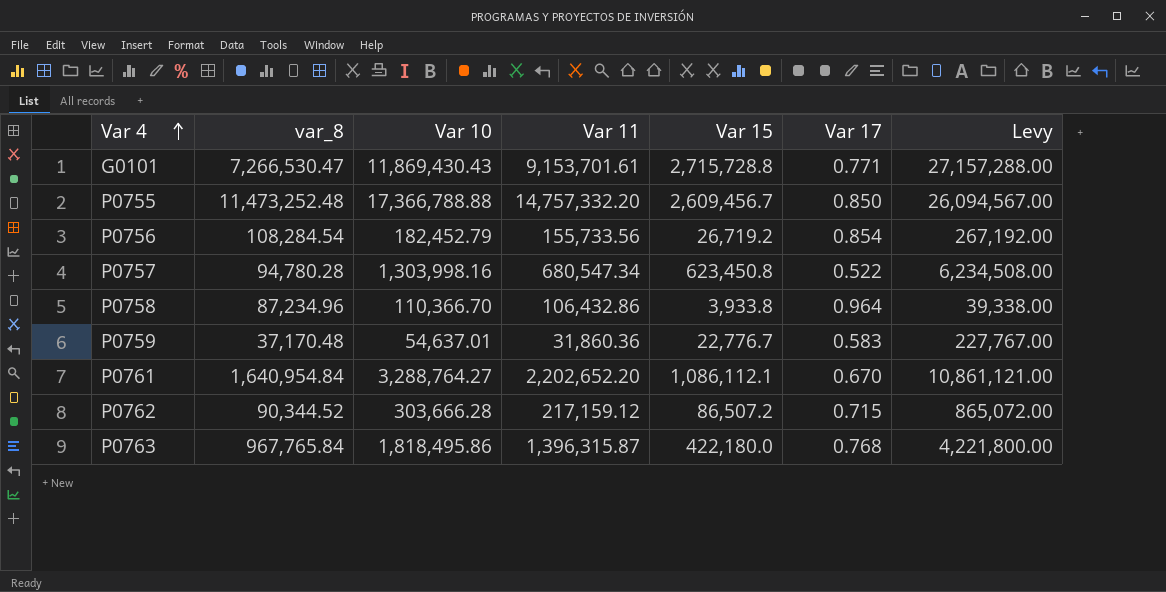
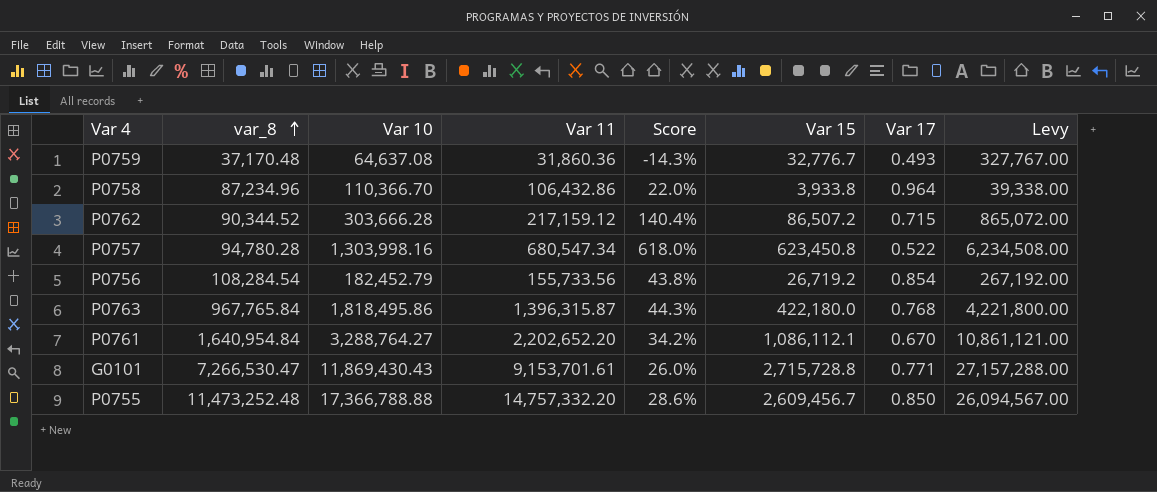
row order: Var 4 ascending -> var_8 ascending
column Score | formula: none -> ([Var 11] - [var_8]) / [var_8]
P0759 | Var 10: 54,637.01 -> 64,637.08
P0759 | Var 15: 22,776.7 -> 32,776.7
P0759 | Var 17: 0.583 -> 0.493
P0759 | Levy: 227,767.00 -> 327,767.00

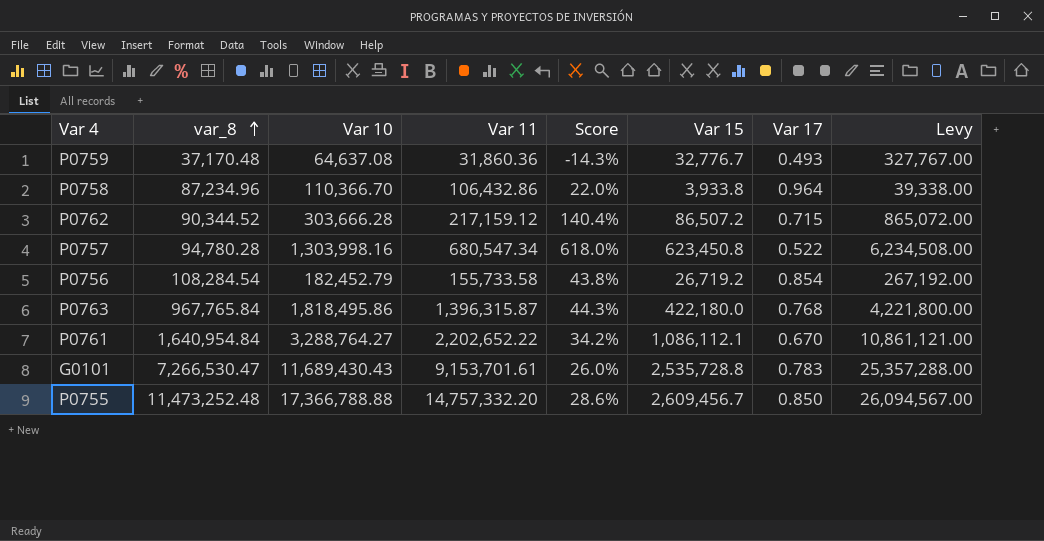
P0756 | Var 11: 155,733.56 -> 155,733.58
P0761 | Var 11: 2,202,652.20 -> 2,202,652.22
G0101 | Var 10: 11,869,430.43 -> 11,689,430.43
G0101 | Var 15: 2,715,728.8 -> 2,535,728.8
G0101 | Var 17: 0.771 -> 0.783
G0101 | Levy: 27,157,288.00 -> 25,357,288.00

